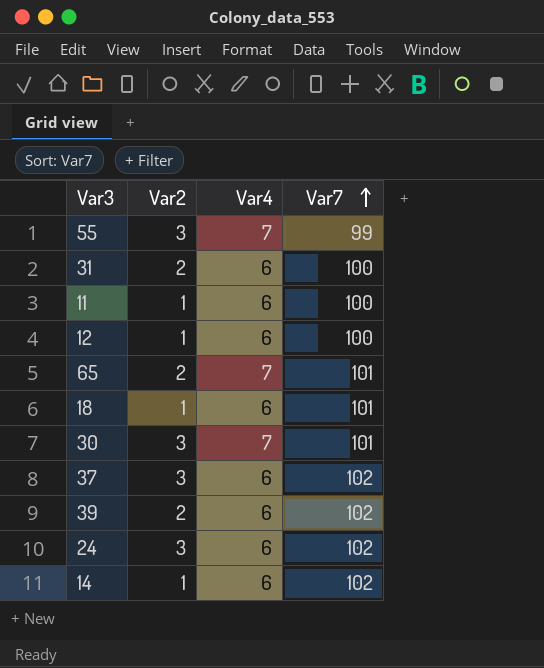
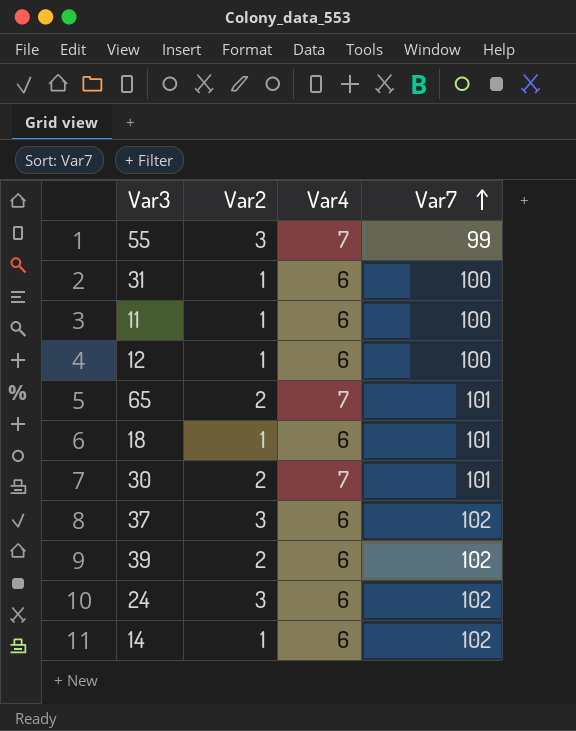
31 | Var2: 2 -> 1
30 | Var2: 3 -> 2

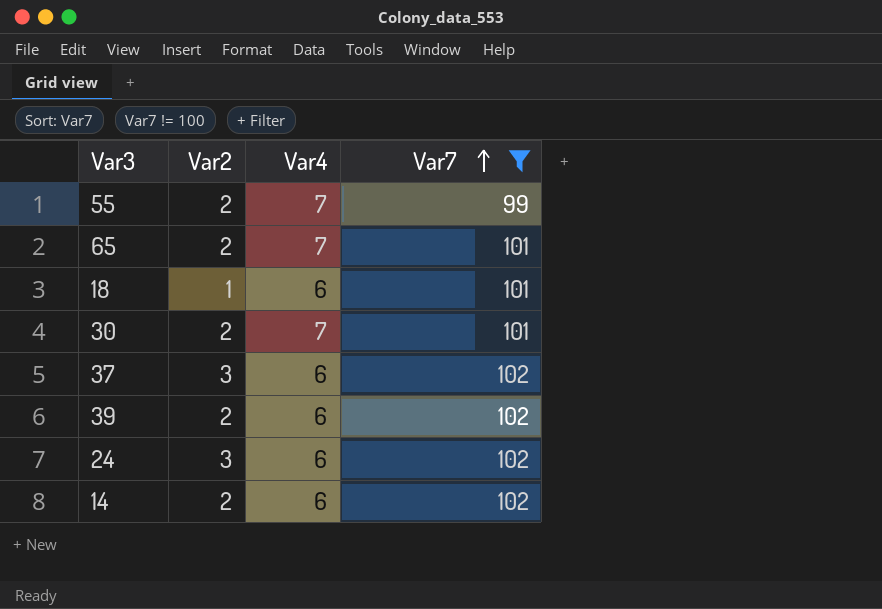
filter: none -> Var7 != 100
55 | Var2: 3 -> 2
14 | Var2: 1 -> 2

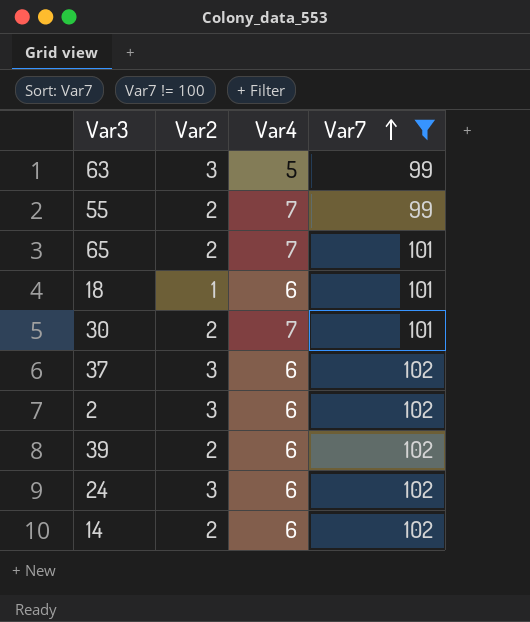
row 63: none -> 3 | 5 | 99
row 2: none -> 3 | 6 | 102

